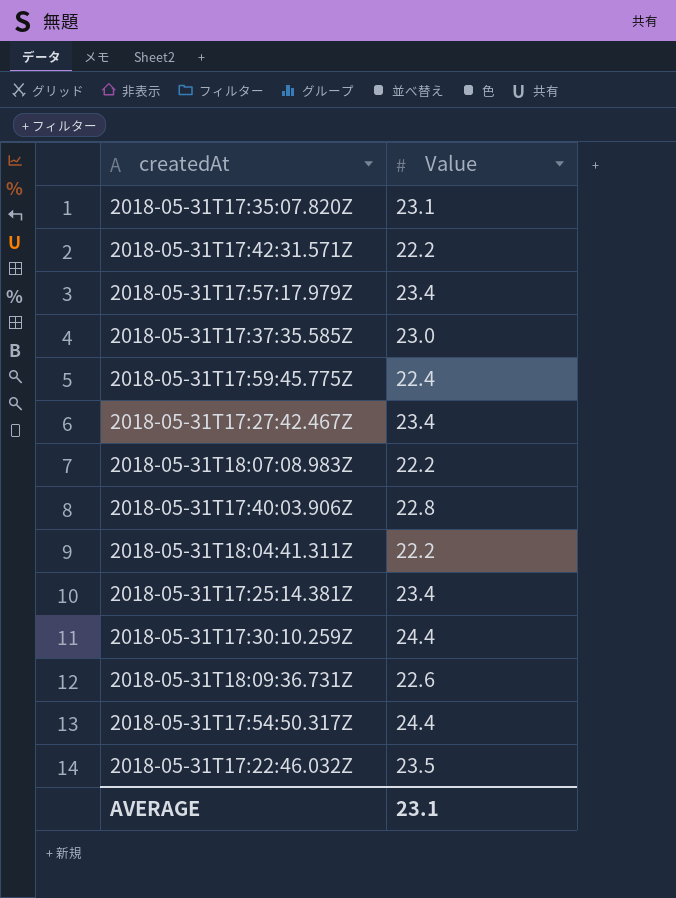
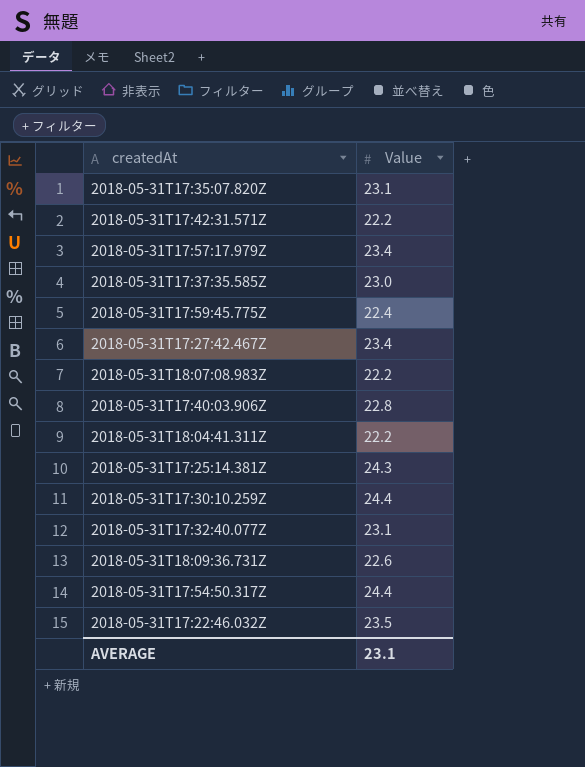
2018-05-31T17:25:14.381Z | Value: 23.4 -> 24.3
row 2018-05-31T17:32:40.077Z: none -> 23.1

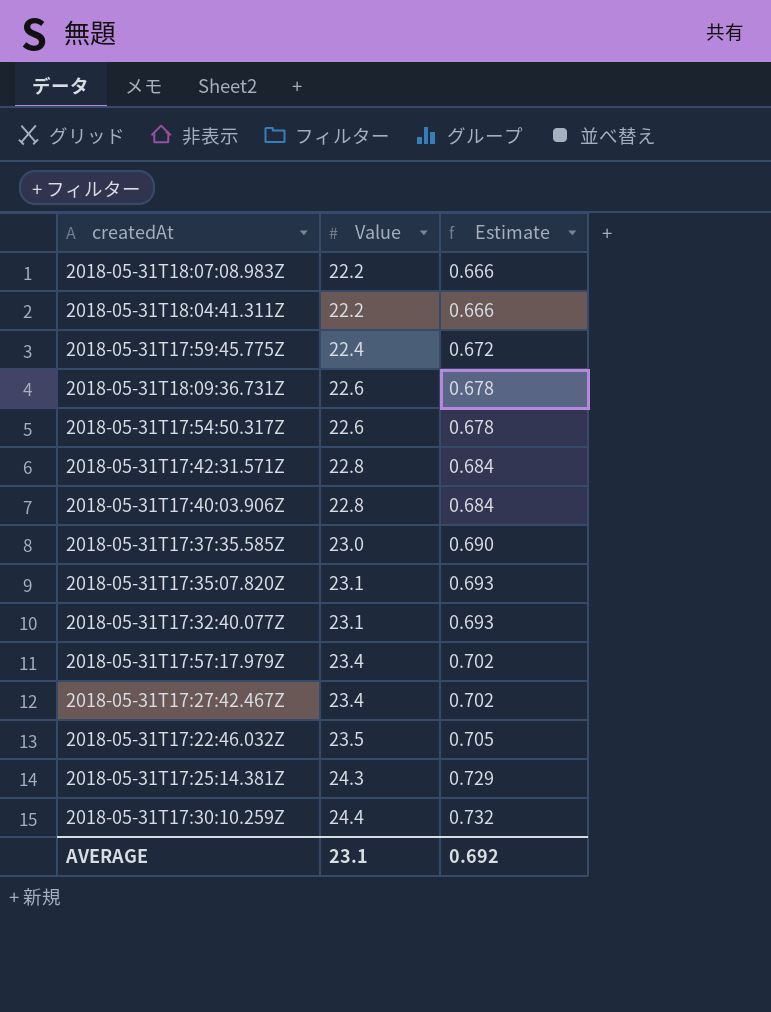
row order: none -> Value ascending
column Estimate | formula: none -> [Value] * 0.03
2018-05-31T17:54:50.317Z | Value: 24.4 -> 22.6
2018-05-31T17:42:31.571Z | Value: 22.2 -> 22.8

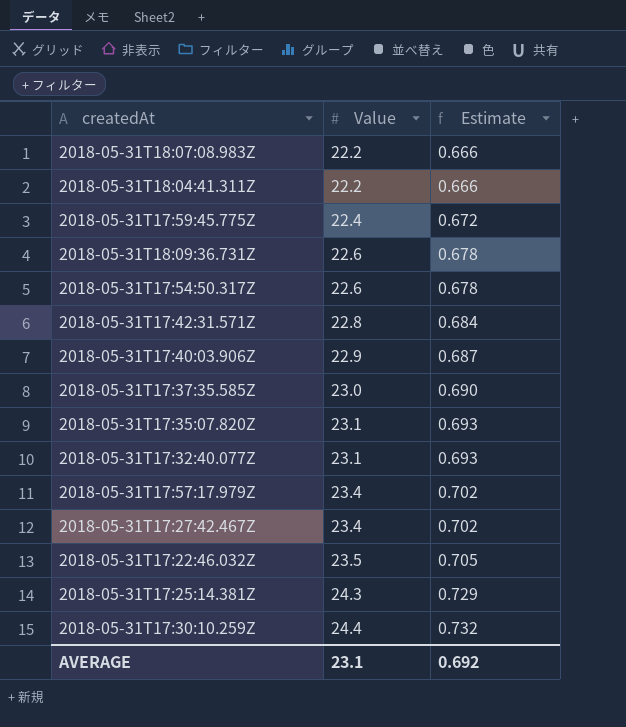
2018-05-31T17:40:03.906Z | Value: 22.8 -> 22.9
2018-05-31T17:40:03.906Z | Estimate: 0.684 -> 0.687

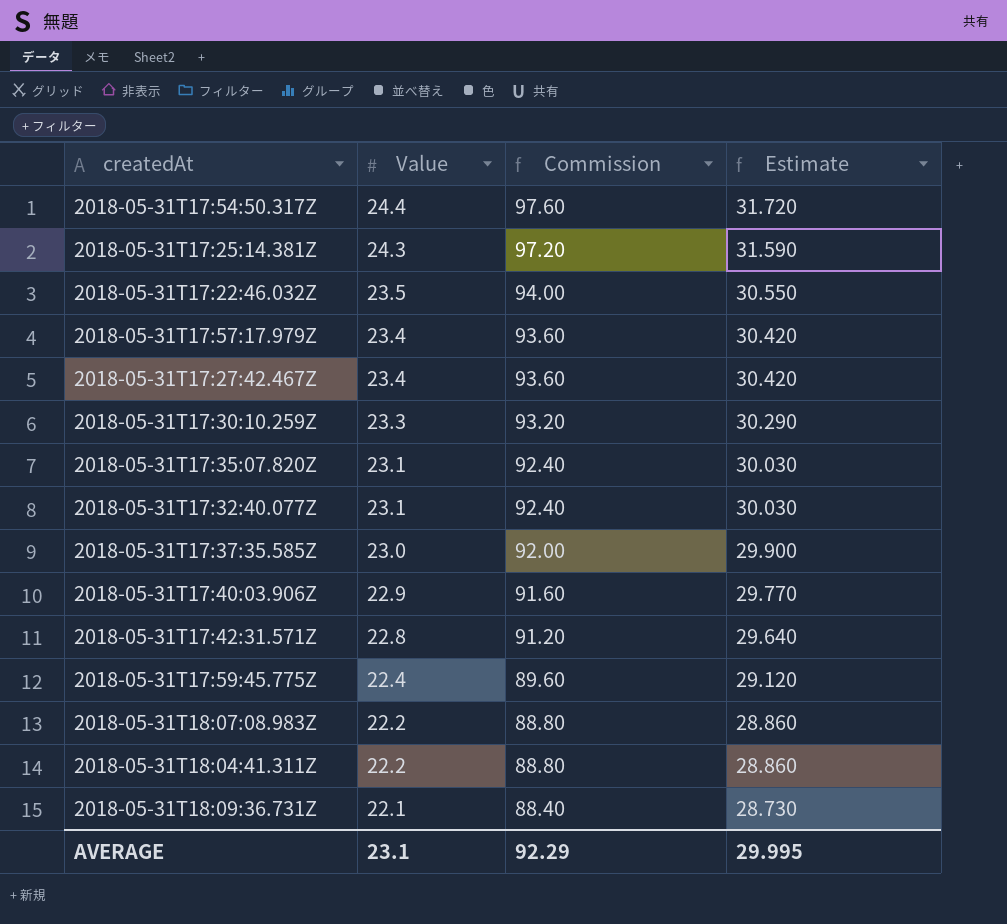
row order: Value ascending -> Value descending
column Commission | formula: none -> [Value] * 4
column Estimate | formula: [Value] * 0.03 -> [Value] * 1.3
2018-05-31T17:54:50.317Z | Value: 22.6 -> 24.4
2018-05-31T17:30:10.259Z | Value: 24.4 -> 23.3
2018-05-31T18:09:36.731Z | Value: 22.6 -> 22.1
AVERAGE | Estimate: 0.692 -> 29.995

